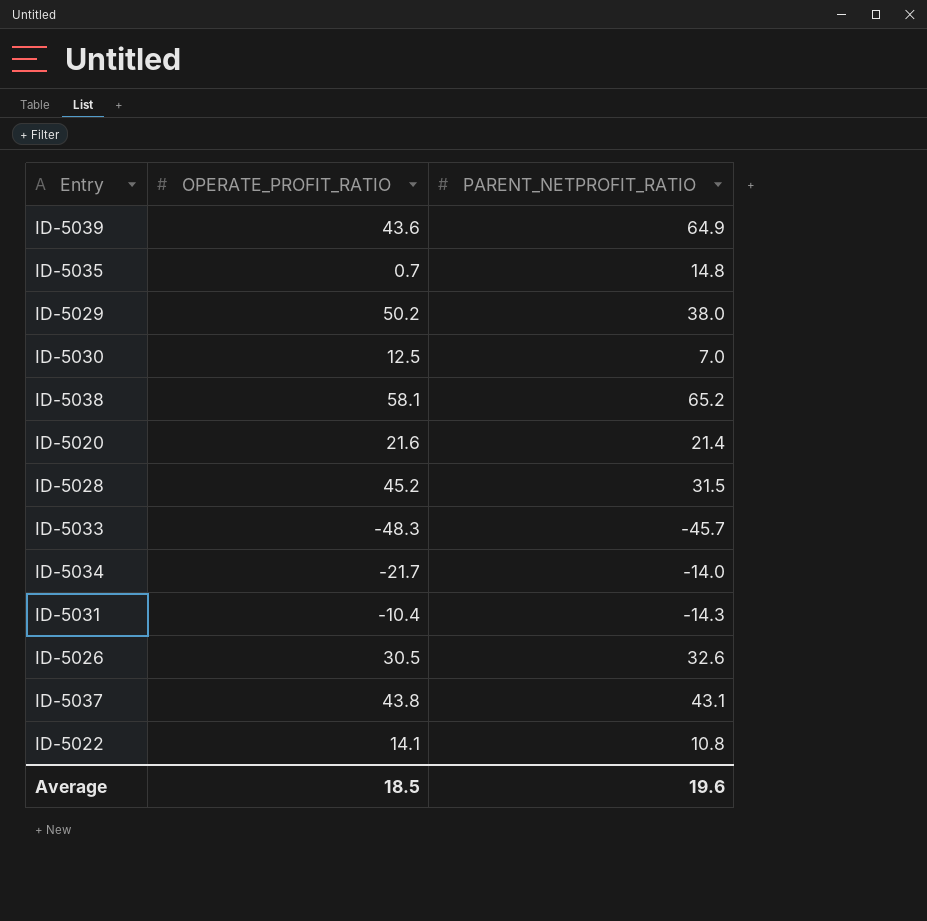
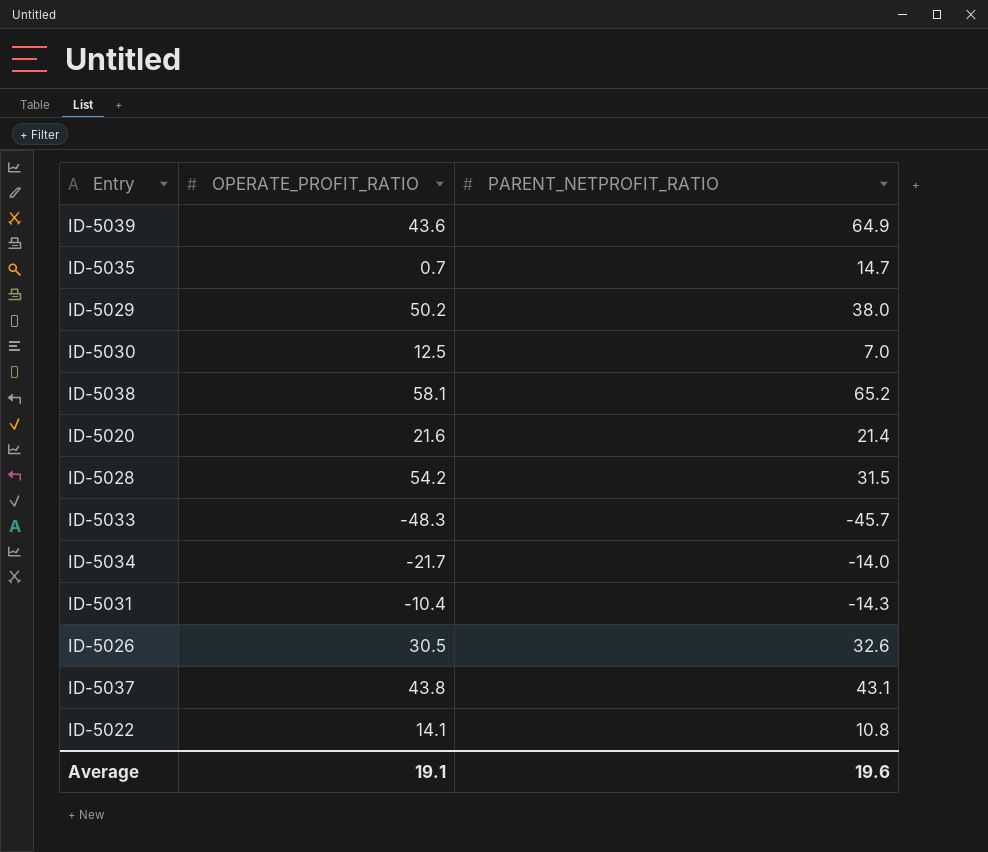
ID-5035 | PARENT_NETPROFIT_RATIO: 14.8 -> 14.7
ID-5028 | OPERATE_PROFIT_RATIO: 45.2 -> 54.2
Average | OPERATE_PROFIT_RATIO: 18.5 -> 19.1

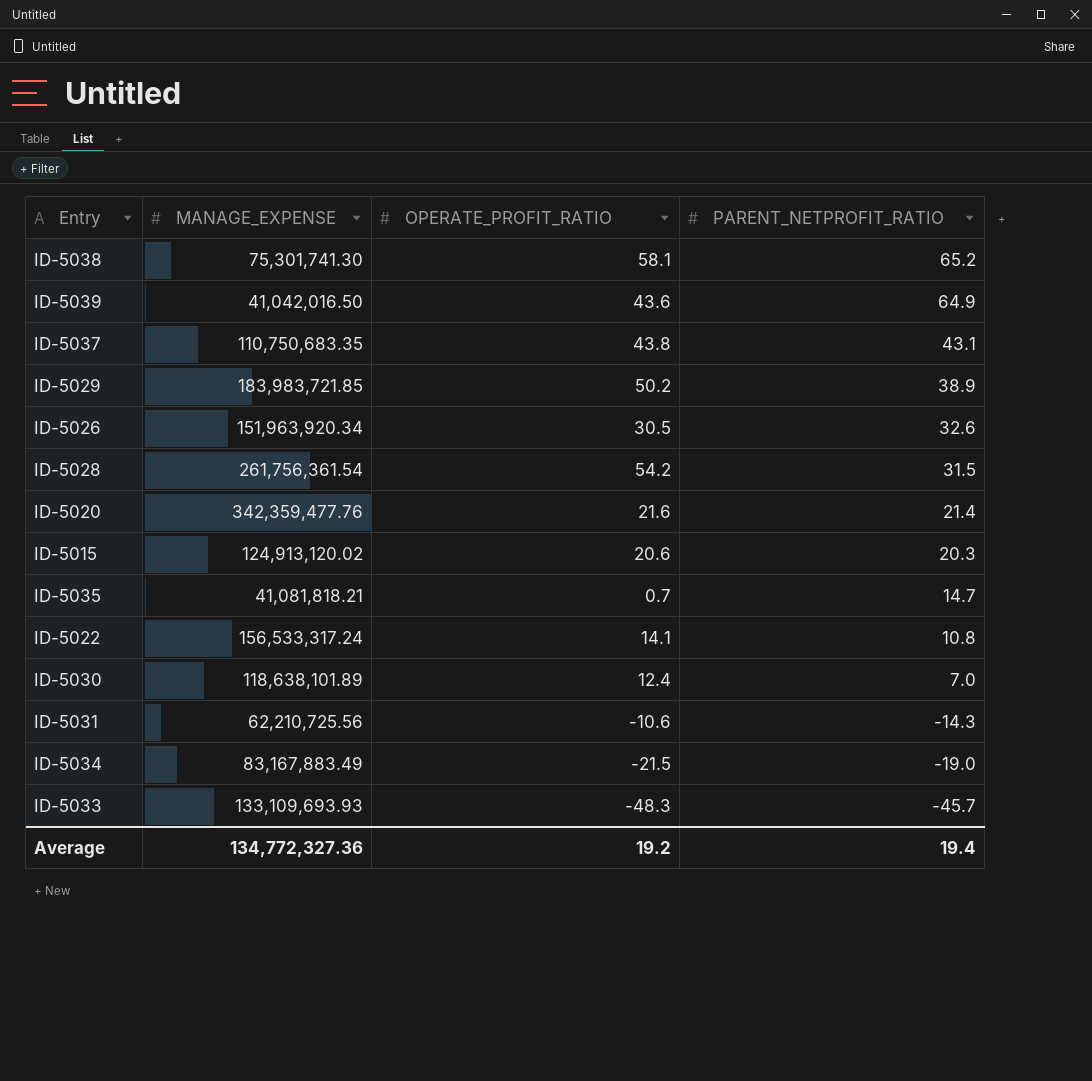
row order: none -> PARENT_NETPROFIT_RATIO descending
column MANAGE_EXPENSE | position: none -> 2
ID-5029 | PARENT_NETPROFIT_RATIO: 38.0 -> 38.9
row ID-5015: none -> 124,913,120.02 | 20.6 | 20.3
ID-5030 | OPERATE_PROFIT_RATIO: 12.5 -> 12.4
ID-5031 | OPERATE_PROFIT_RATIO: -10.4 -> -10.6
ID-5034 | OPERATE_PROFIT_RATIO: -21.7 -> -21.5
ID-5034 | PARENT_NETPROFIT_RATIO: -14.0 -> -19.0
Average | OPERATE_PROFIT_RATIO: 19.1 -> 19.2
Average | PARENT_NETPROFIT_RATIO: 19.6 -> 19.4

